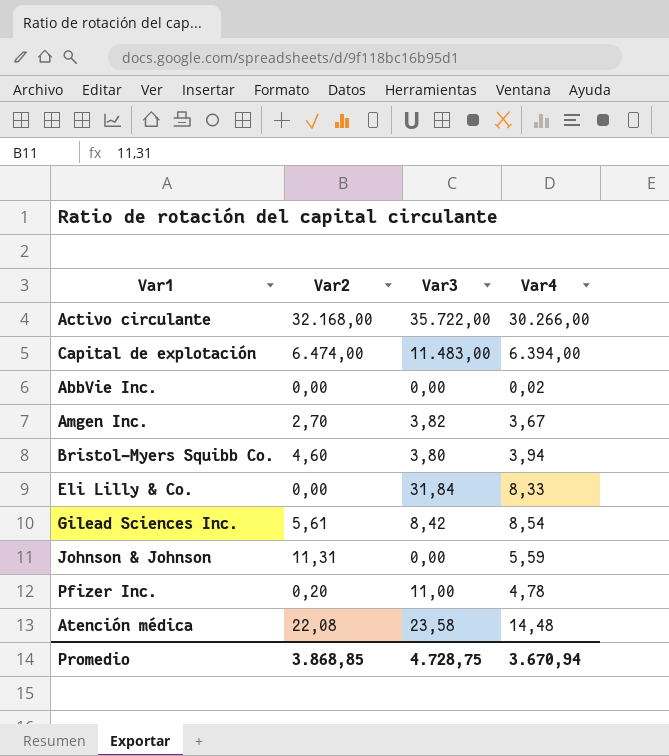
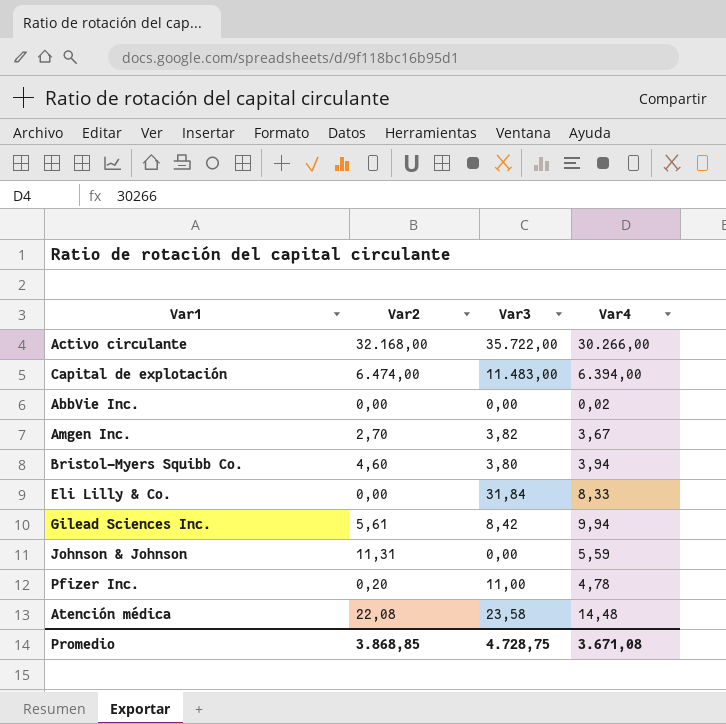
Gilead Sciences Inc. | Var4: 8,54 -> 9,94
Promedio | Var4: 3.670,94 -> 3.671,08

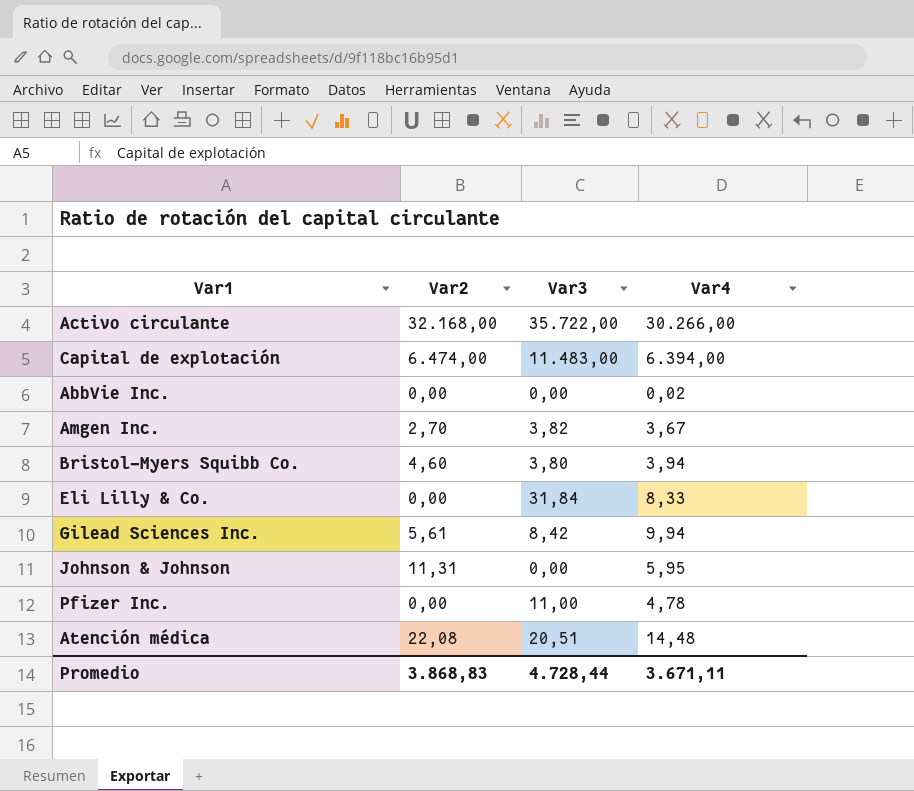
Johnson & Johnson | Var4: 5,59 -> 5,95
Pfizer Inc. | Var2: 0,20 -> 0,00
Atención médica | Var3: 23,58 -> 20,51
Promedio | Var2: 3.868,85 -> 3.868,83
Promedio | Var3: 4.728,75 -> 4.728,44
Promedio | Var4: 3.671,08 -> 3.671,11

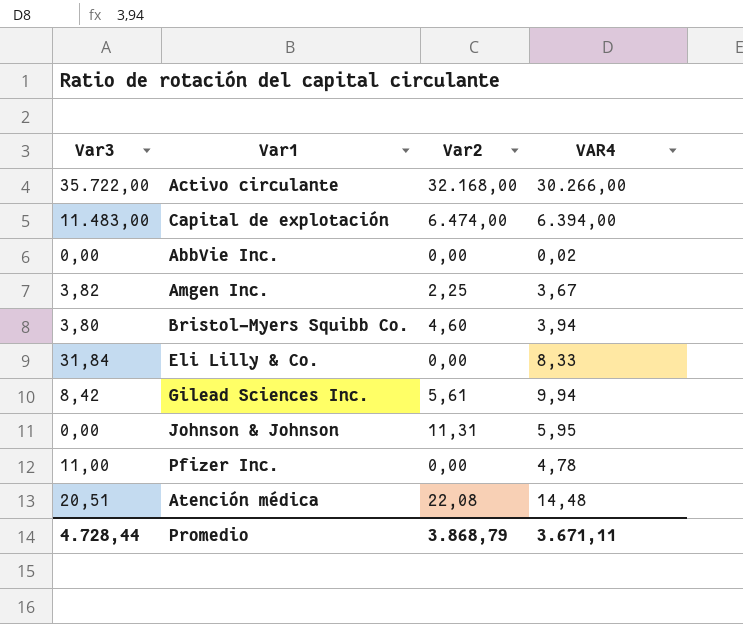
column Var3 | position: 3 -> 1
column name: Var4 -> VAR4
Amgen Inc. | Var2: 2,70 -> 2,25
Promedio | Var2: 3.868,83 -> 3.868,79

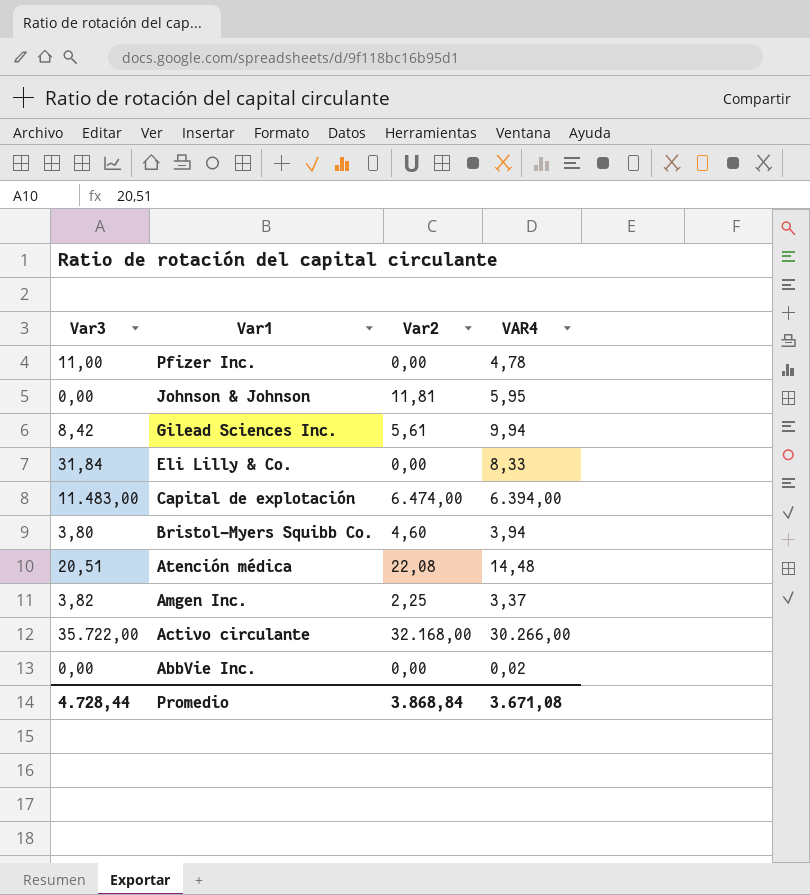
row order: none -> Var1 descending
Johnson & Johnson | Var2: 11,31 -> 11,81
Amgen Inc. | VAR4: 3,67 -> 3,37
Promedio | Var2: 3.868,79 -> 3.868,84
Promedio | VAR4: 3.671,11 -> 3.671,08

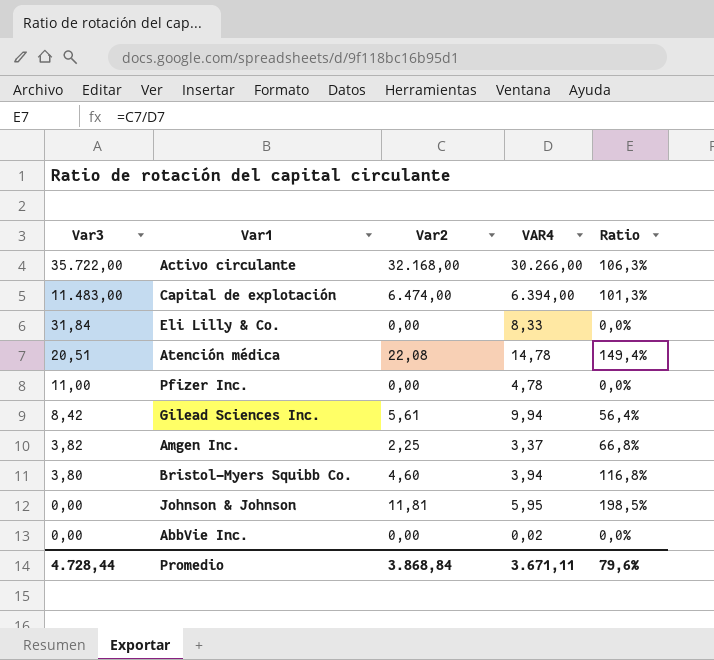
row order: Var1 descending -> Var3 descending
column Ratio | formula: none -> [Var2] / [VAR4]
Atención médica | VAR4: 14,48 -> 14,78
Promedio | VAR4: 3.671,08 -> 3.671,11

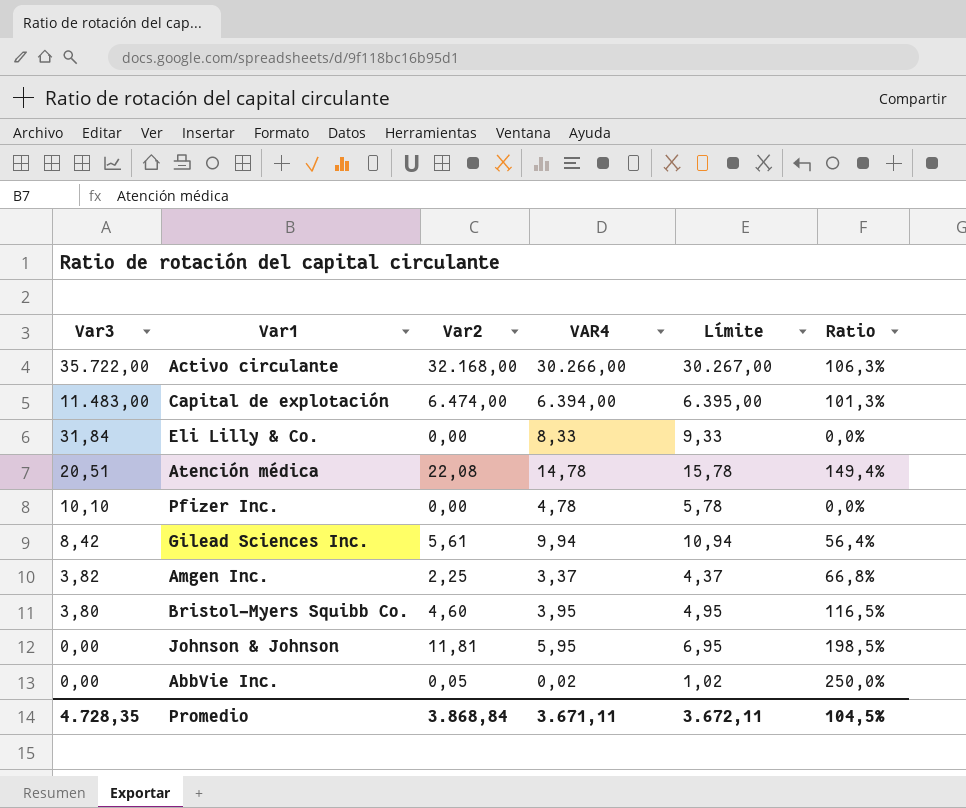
column Límite | formula: none -> [VAR4] + 1
Pfizer Inc. | Var3: 11,00 -> 10,10
Bristol-Myers Squibb Co. | VAR4: 3,94 -> 3,95
Bristol-Myers Squibb Co. | Ratio: 116,8% -> 116,5%
AbbVie Inc. | Var2: 0,00 -> 0,05
AbbVie Inc. | Ratio: 0,0% -> 250,0%
Promedio | Var3: 4.728,44 -> 4.728,35
Promedio | Ratio: 79,6% -> 104,5%

